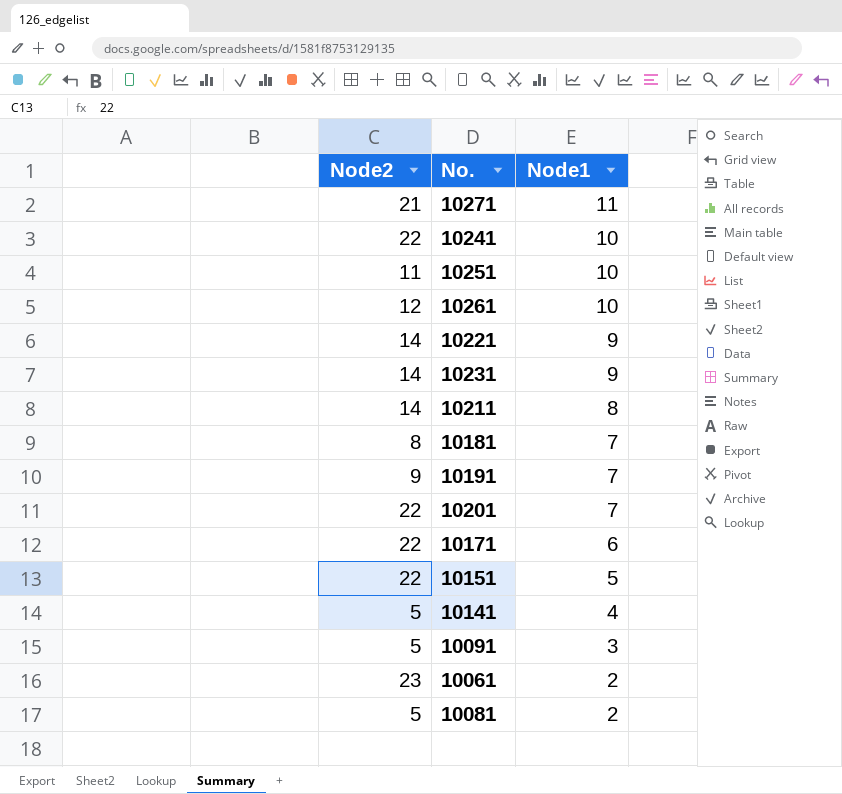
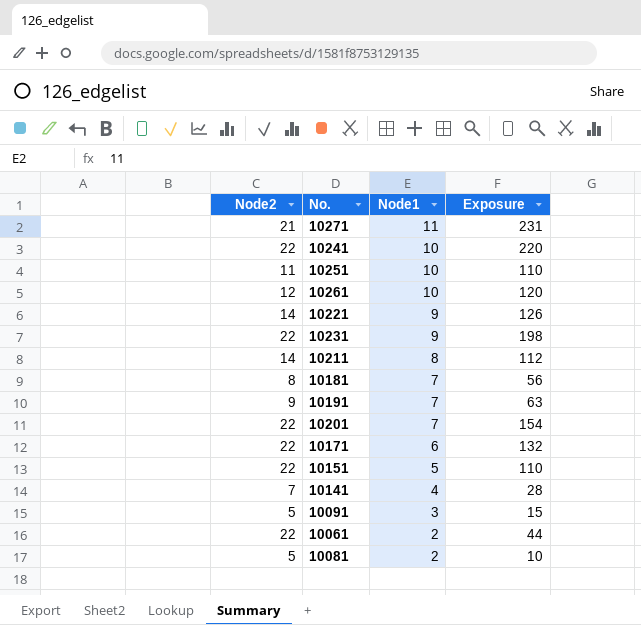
column Exposure | formula: none -> [Node2] * [Node1]
10231 | Node2: 14 -> 22
10141 | Node2: 5 -> 7
10061 | Node2: 23 -> 22

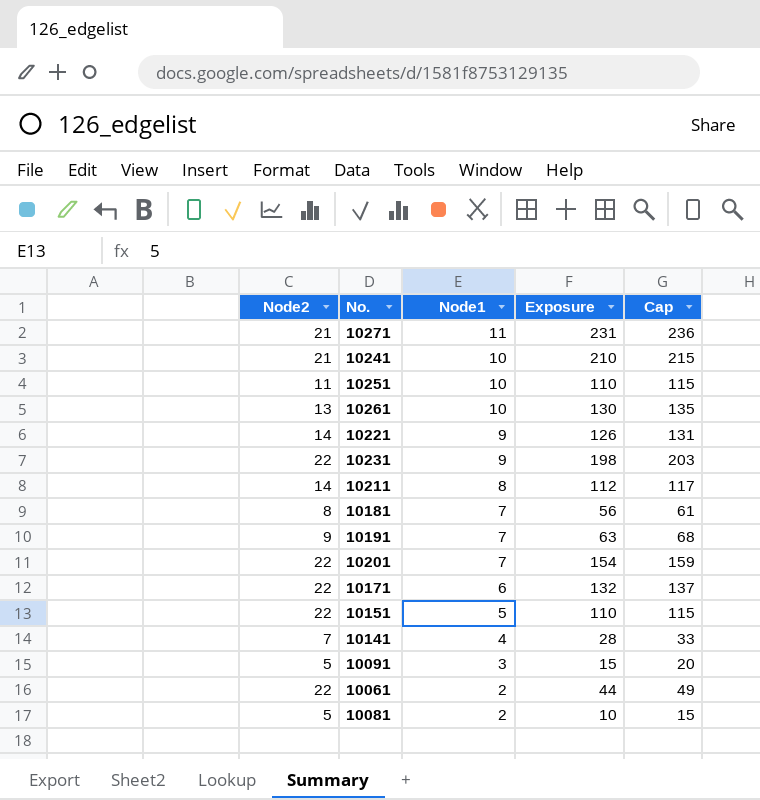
column Cap | formula: none -> [Exposure] + 5
10241 | Node2: 22 -> 21
10241 | Exposure: 220 -> 210
10261 | Node2: 12 -> 13
10261 | Exposure: 120 -> 130

